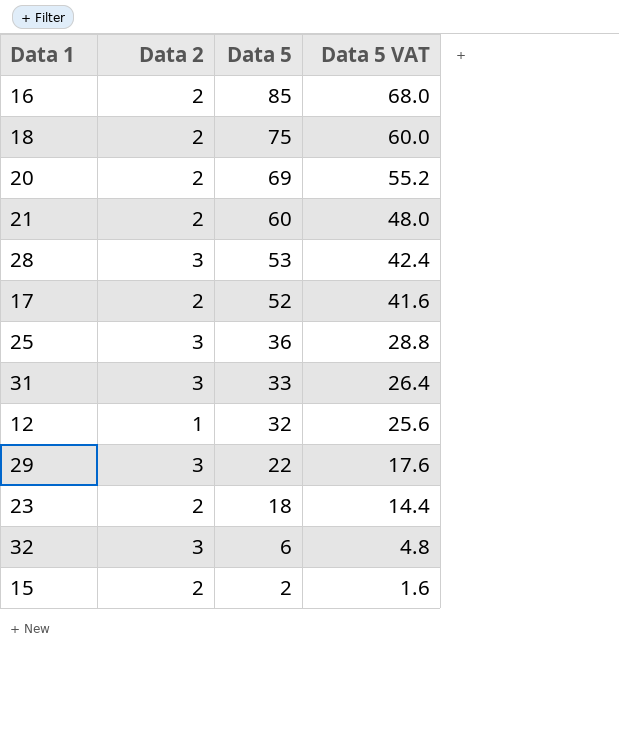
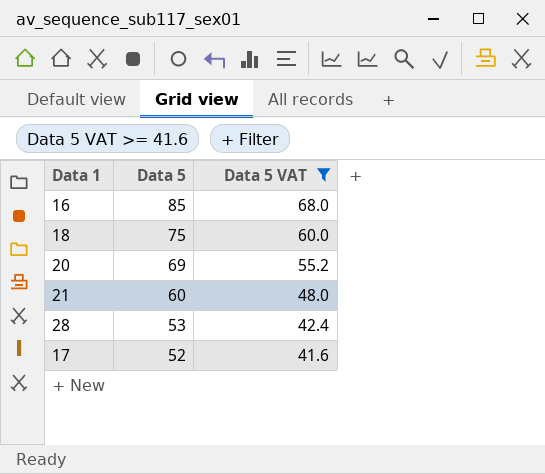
filter: none -> Data 5 VAT >= 41.6
column Data 2 | position: 2 -> none

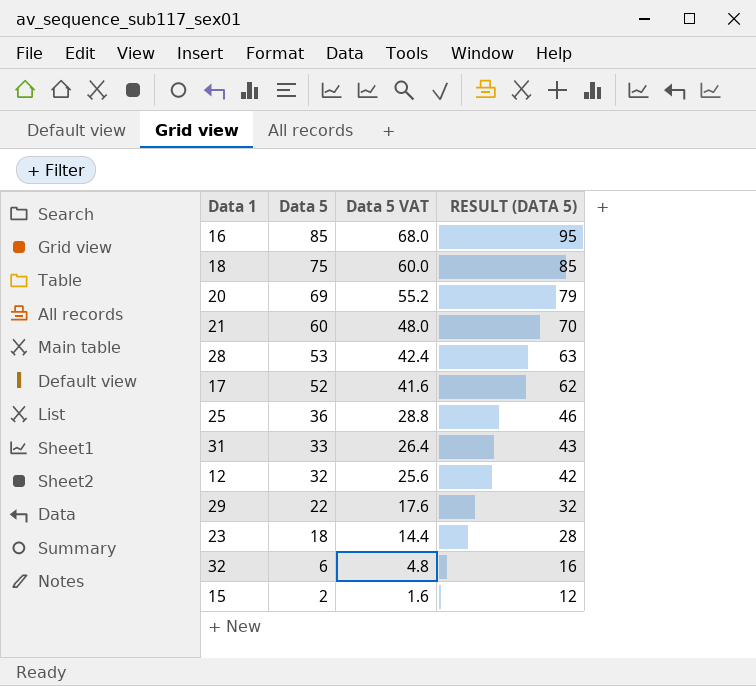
filter: Data 5 VAT >= 41.6 -> none
column RESULT (DATA 5) | formula: none -> [Data 5] + 10

